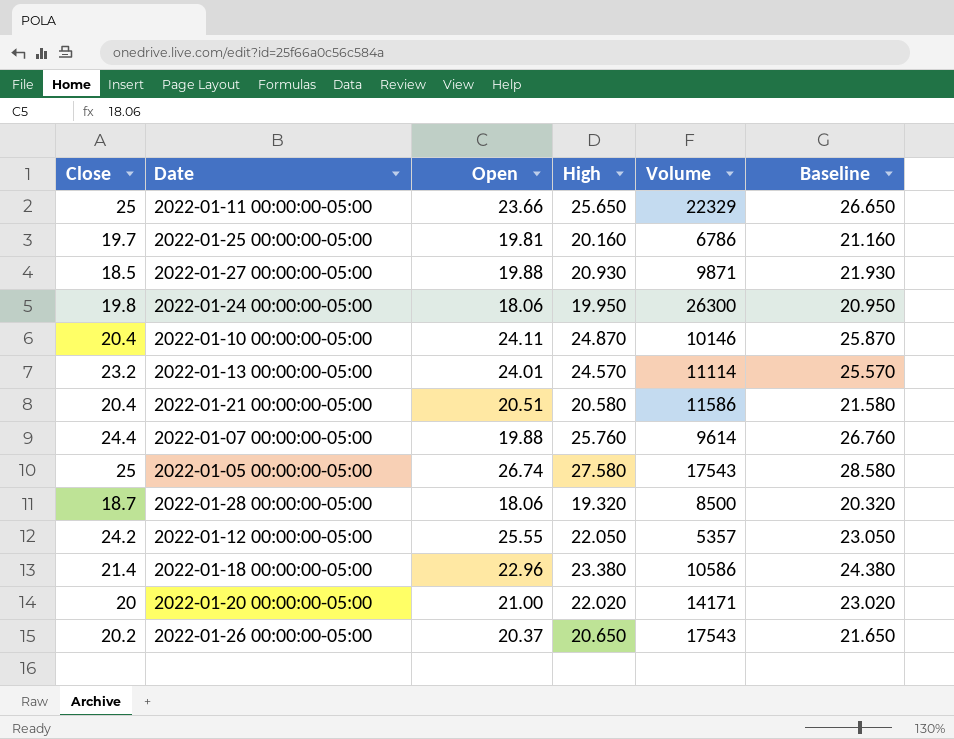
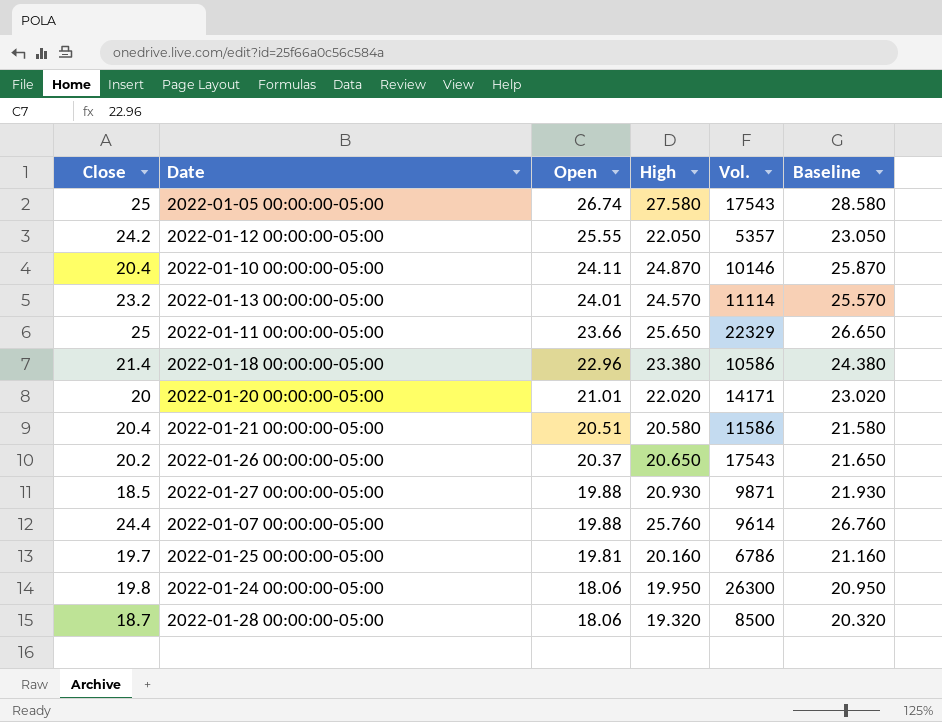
row order: none -> Open descending
column name: Volume -> Vol.
2022-01-20 00:00:00-05:00 | Open: 21.00 -> 21.01

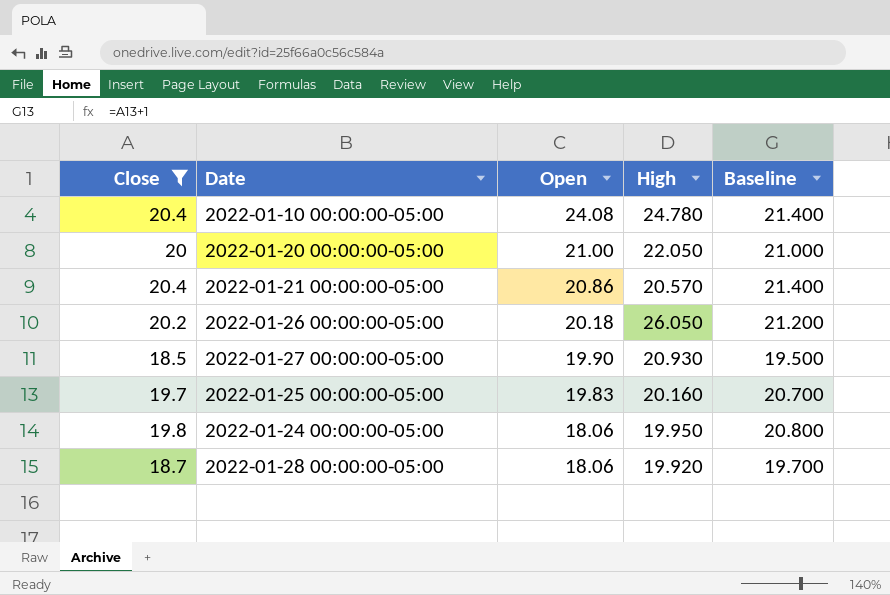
filter: none -> Close <= 20.4
column Vol. | position: 5 -> none
column Baseline | formula: [High] + 1 -> [Close] + 1
2022-01-10 00:00:00-05:00 | Open: 24.11 -> 24.08
2022-01-10 00:00:00-05:00 | High: 24.870 -> 24.780
2022-01-20 00:00:00-05:00 | Open: 21.01 -> 21.00
2022-01-20 00:00:00-05:00 | High: 22.020 -> 22.050
2022-01-21 00:00:00-05:00 | Open: 20.51 -> 20.86
2022-01-21 00:00:00-05:00 | High: 20.580 -> 20.570
2022-01-26 00:00:00-05:00 | Open: 20.37 -> 20.18
2022-01-26 00:00:00-05:00 | High: 20.650 -> 26.050
2022-01-27 00:00:00-05:00 | Open: 19.88 -> 19.90
2022-01-25 00:00:00-05:00 | Open: 19.81 -> 19.83
2022-01-28 00:00:00-05:00 | High: 19.320 -> 19.920

